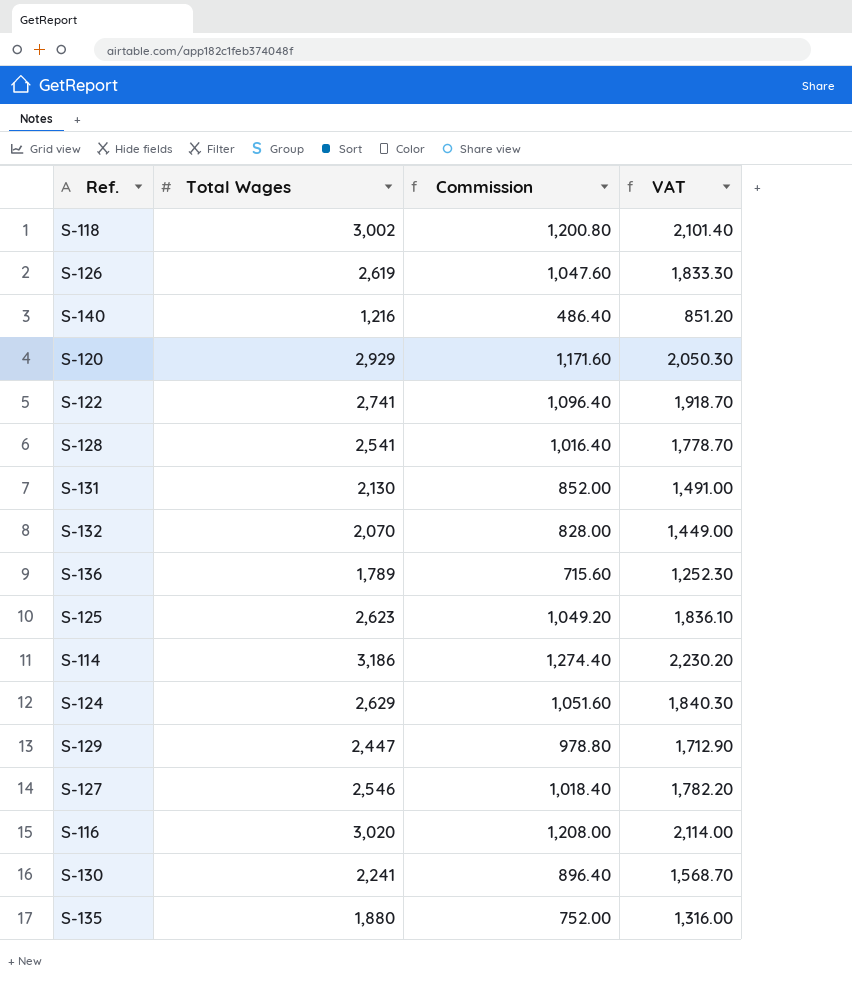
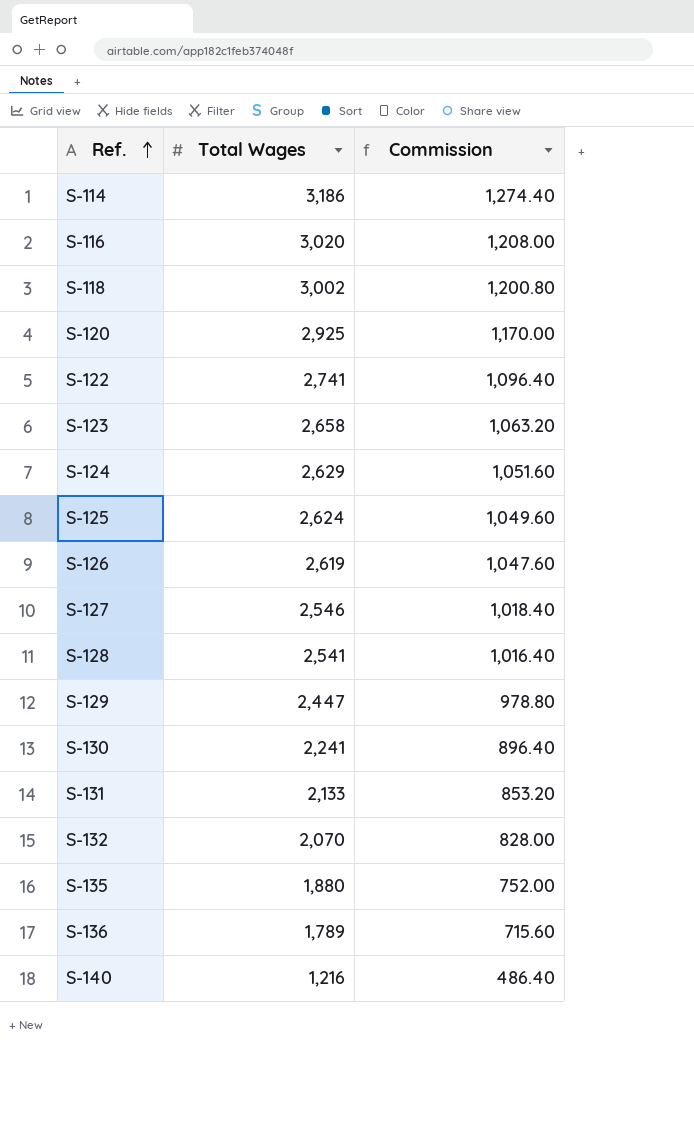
row order: none -> Ref. ascending
column VAT | formula: [Total Wages] * 0.7 -> none
S-120 | Total Wages: 2,929 -> 2,925
S-120 | Commission: 1,171.60 -> 1,170.00
row S-123: none -> 2,658 | 1,063.20
S-125 | Total Wages: 2,623 -> 2,624
S-125 | Commission: 1,049.20 -> 1,049.60
S-131 | Total Wages: 2,130 -> 2,133
S-131 | Commission: 852.00 -> 853.20

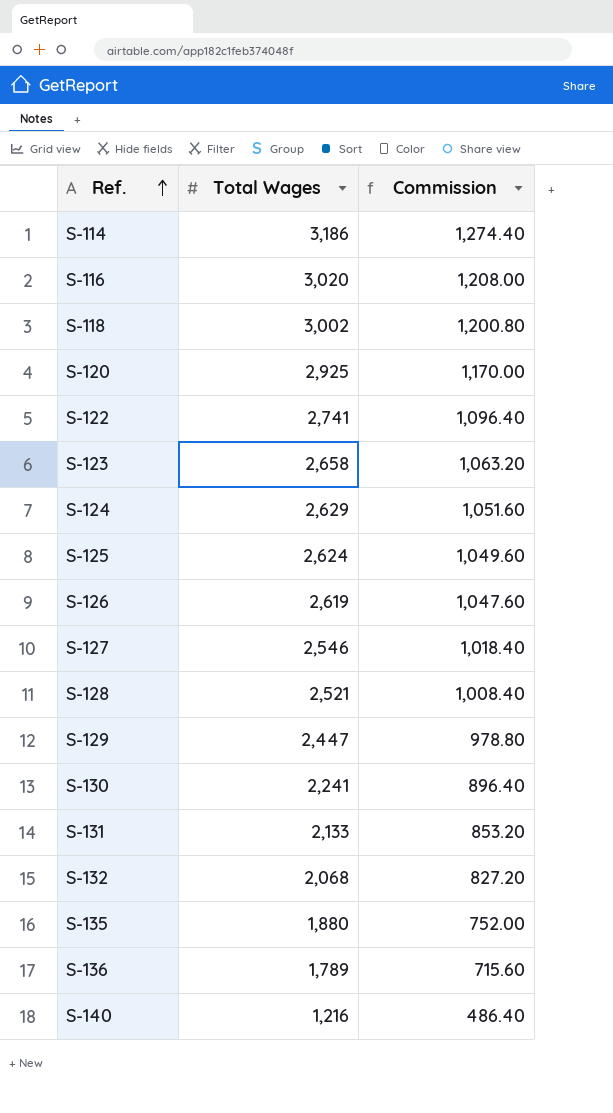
S-128 | Total Wages: 2,541 -> 2,521
S-128 | Commission: 1,016.40 -> 1,008.40
S-132 | Total Wages: 2,070 -> 2,068
S-132 | Commission: 828.00 -> 827.20

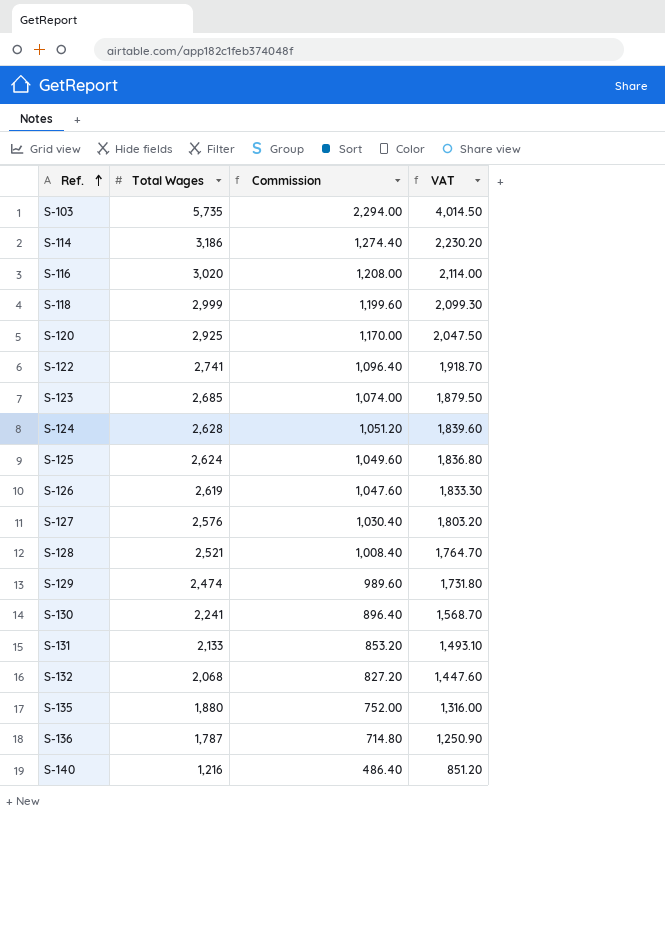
column VAT | formula: none -> [Total Wages] * 0.7
row S-103: none -> 5,735 | 2,294.00 | 4,014.50
S-118 | Total Wages: 3,002 -> 2,999
S-118 | Commission: 1,200.80 -> 1,199.60
S-123 | Total Wages: 2,658 -> 2,685
S-123 | Commission: 1,063.20 -> 1,074.00
S-124 | Total Wages: 2,629 -> 2,628
S-124 | Commission: 1,051.60 -> 1,051.20
S-127 | Total Wages: 2,546 -> 2,576
S-127 | Commission: 1,018.40 -> 1,030.40
S-129 | Total Wages: 2,447 -> 2,474
S-129 | Commission: 978.80 -> 989.60
S-136 | Total Wages: 1,789 -> 1,787
S-136 | Commission: 715.60 -> 714.80

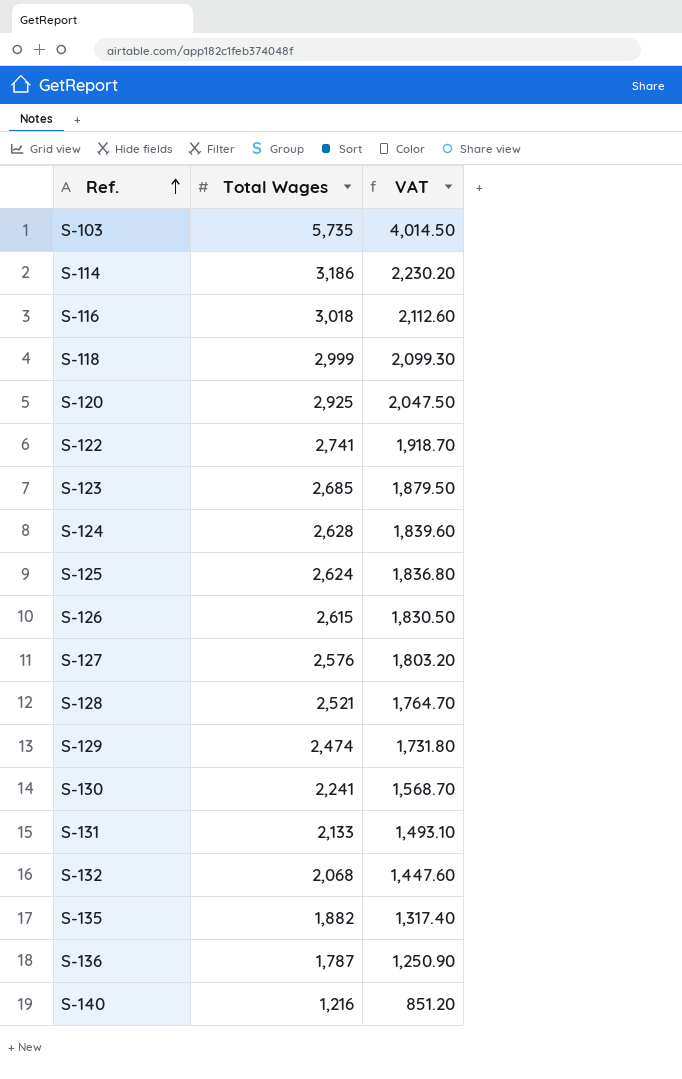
column Commission | formula: [Total Wages] * 0.4 -> none
S-116 | Total Wages: 3,020 -> 3,018
S-116 | VAT: 2,114.00 -> 2,112.60
S-126 | Total Wages: 2,619 -> 2,615
S-126 | VAT: 1,833.30 -> 1,830.50
S-135 | Total Wages: 1,880 -> 1,882
S-135 | VAT: 1,316.00 -> 1,317.40

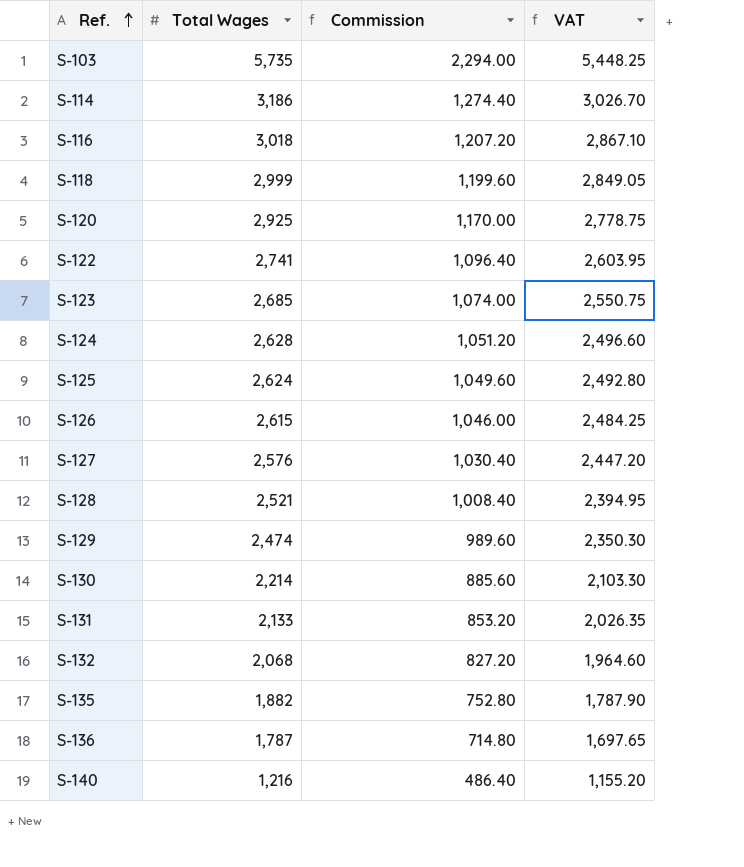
column Commission | formula: none -> [Total Wages] * 0.4
column VAT | formula: [Total Wages] * 0.7 -> [Total Wages] * 0.95
S-130 | Total Wages: 2,241 -> 2,214

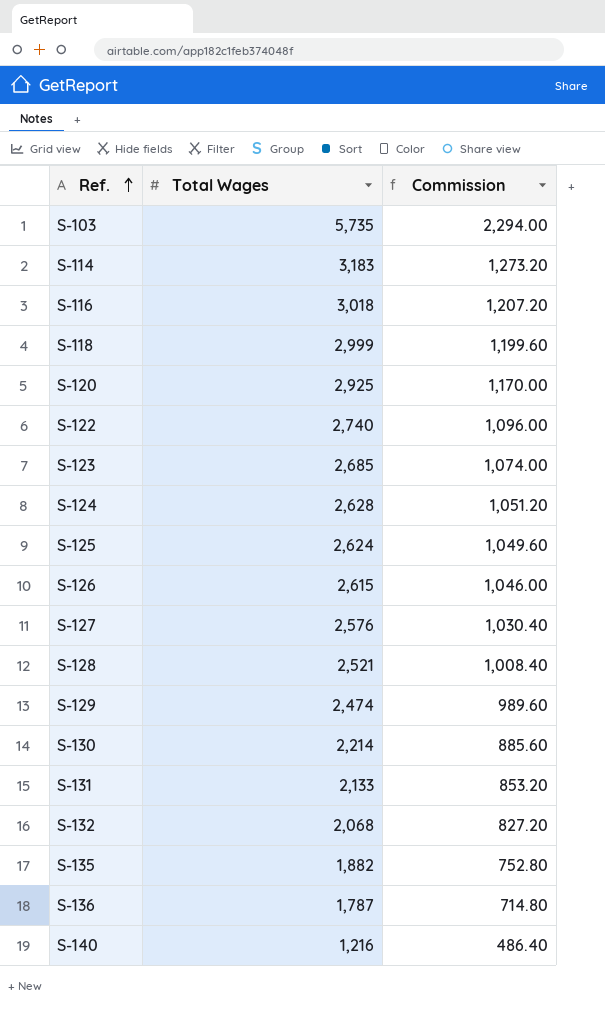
column VAT | formula: [Total Wages] * 0.95 -> none
S-114 | Total Wages: 3,186 -> 3,183
S-114 | Commission: 1,274.40 -> 1,273.20
S-122 | Total Wages: 2,741 -> 2,740
S-122 | Commission: 1,096.40 -> 1,096.00

